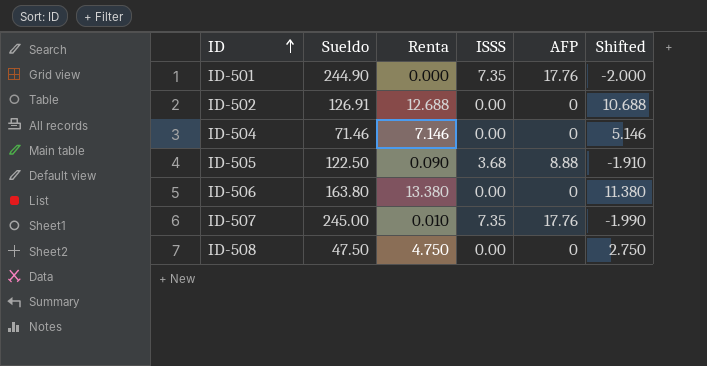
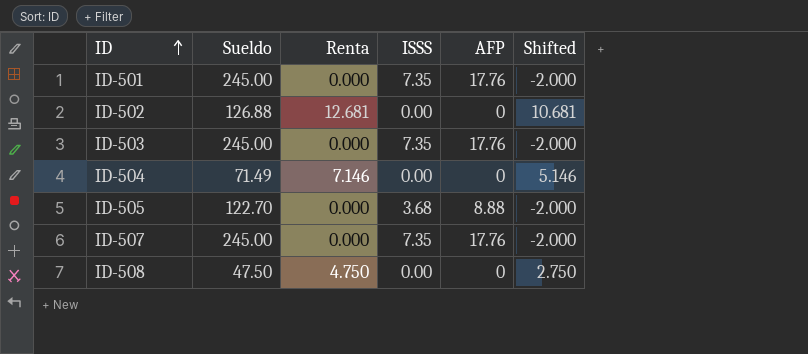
row ID-506: 163.80 | 13.380 | 0.00 | 0 | 11.380 -> none
ID-501 | Sueldo: 244.90 -> 245.00
ID-502 | Sueldo: 126.91 -> 126.88
ID-502 | Renta: 12.688 -> 12.681
ID-502 | Shifted: 10.688 -> 10.681
row ID-503: none -> 245.00 | 0.000 | 7.35 | 17.76 | -2.000
ID-504 | Sueldo: 71.46 -> 71.49
ID-505 | Sueldo: 122.50 -> 122.70
ID-505 | Renta: 0.090 -> 0.000
ID-505 | Shifted: -1.910 -> -2.000
ID-507 | Renta: 0.010 -> 0.000
ID-507 | Shifted: -1.990 -> -2.000

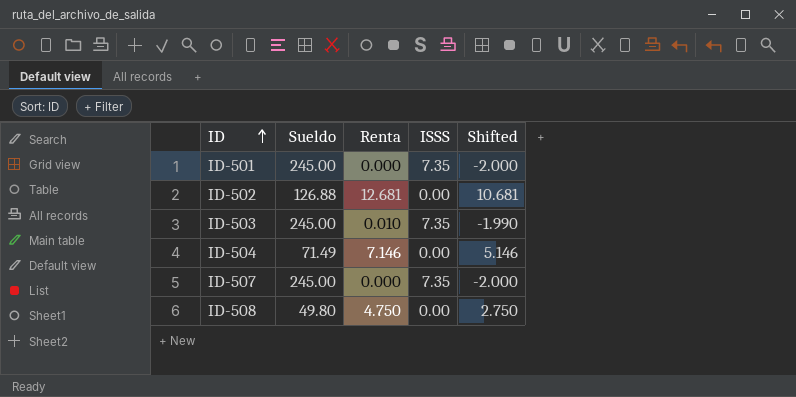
column AFP | position: 5 -> none
row ID-505: 122.70 | 0.000 | 3.68 | 8.88 | -2.000 -> none
ID-503 | Renta: 0.000 -> 0.010
ID-503 | Shifted: -2.000 -> -1.990
ID-508 | Sueldo: 47.50 -> 49.80

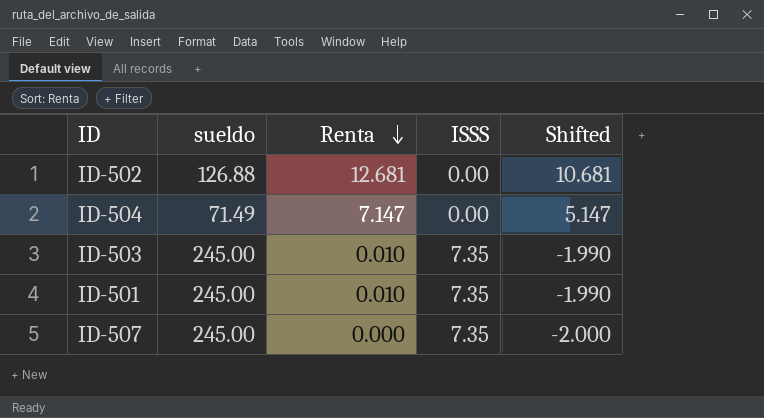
row order: ID ascending -> Renta descending
column name: Sueldo -> sueldo
row ID-508: 49.80 | 4.750 | 0.00 | 2.750 -> none
ID-504 | Renta: 7.146 -> 7.147
ID-504 | Shifted: 5.146 -> 5.147
ID-501 | Renta: 0.000 -> 0.010
ID-501 | Shifted: -2.000 -> -1.990

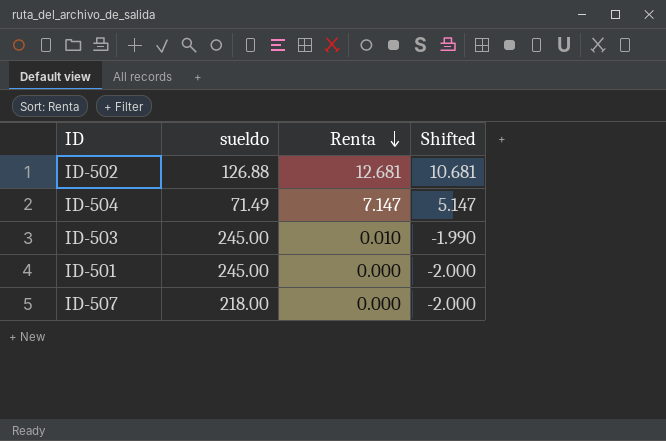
column ISSS | position: 4 -> none
ID-501 | Renta: 0.010 -> 0.000
ID-501 | Shifted: -1.990 -> -2.000
ID-507 | sueldo: 245.00 -> 218.00

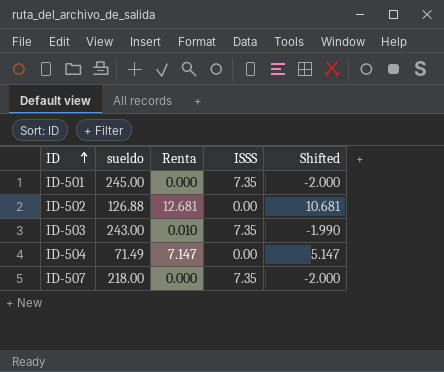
row order: Renta descending -> ID ascending
column ISSS | position: none -> 4
ID-503 | sueldo: 245.00 -> 243.00

